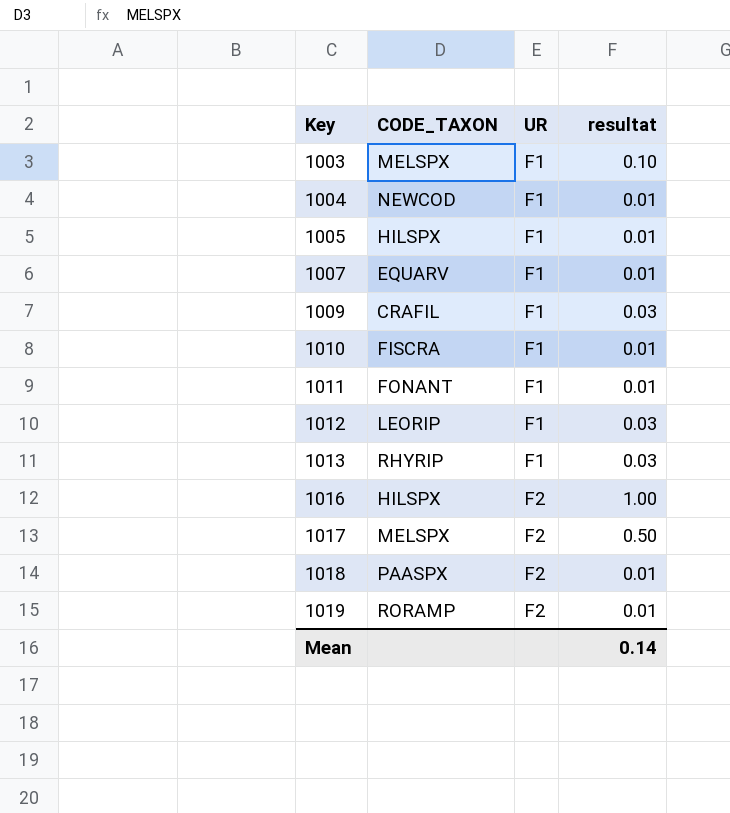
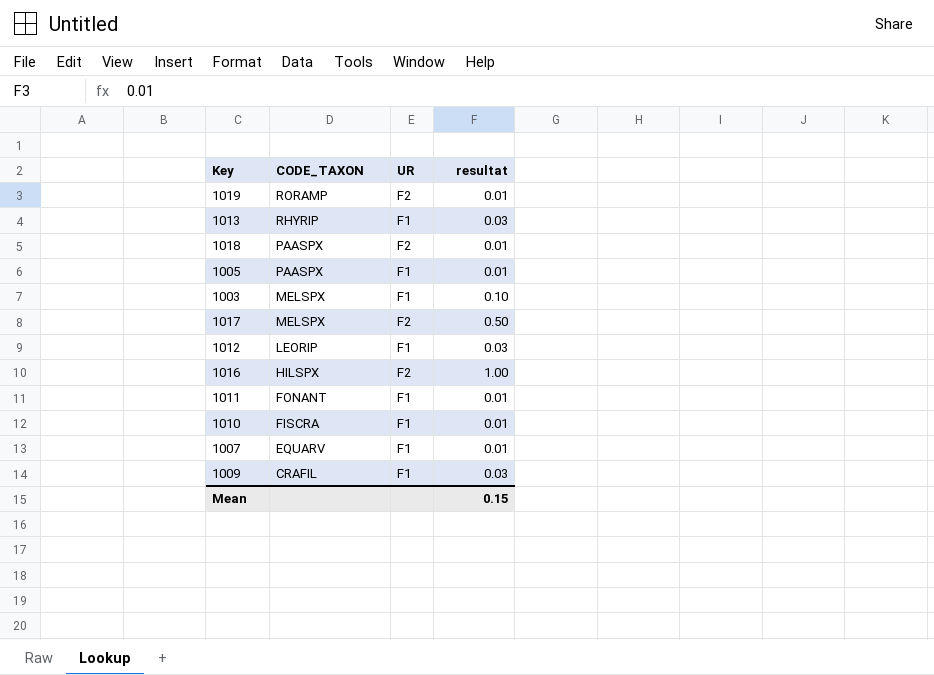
row order: Key ascending -> CODE_TAXON descending
row 1004: NEWCOD | F1 | 0.01 -> none
1005 | CODE_TAXON: HILSPX -> PAASPX
Mean | resultat: 0.14 -> 0.15

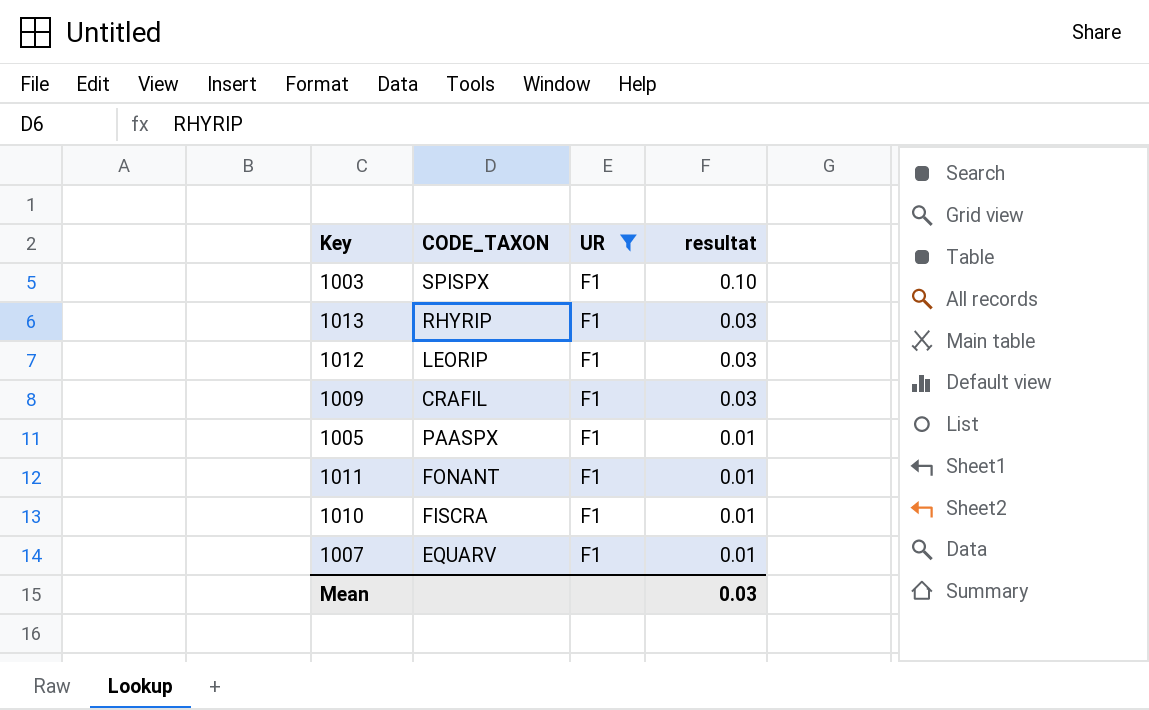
filter: none -> UR = F1
row order: CODE_TAXON descending -> resultat descending
1003 | CODE_TAXON: MELSPX -> SPISPX
Mean | resultat: 0.15 -> 0.03

